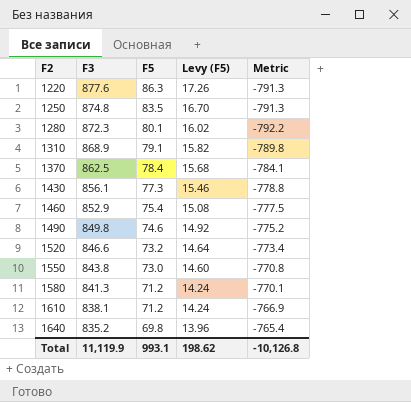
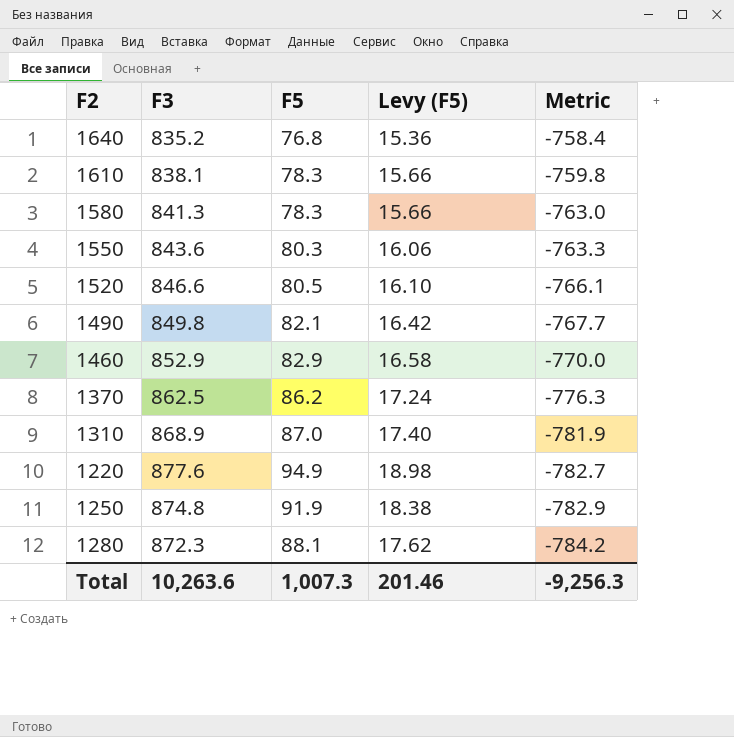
row order: F2 ascending -> Metric descending
row 1430: 856.1 | 77.3 | 15.46 | -778.8 -> none
1640 | F5: 69.8 -> 76.8
1640 | Levy (F5): 13.96 -> 15.36
1640 | Metric: -765.4 -> -758.4
1610 | F5: 71.2 -> 78.3
1610 | Levy (F5): 14.24 -> 15.66
1610 | Metric: -766.9 -> -759.8
1580 | F5: 71.2 -> 78.3
1580 | Levy (F5): 14.24 -> 15.66
1580 | Metric: -770.1 -> -763.0
1550 | F3: 843.8 -> 843.6
1550 | F5: 73.0 -> 80.3
1550 | Levy (F5): 14.60 -> 16.06
1550 | Metric: -770.8 -> -763.3
1520 | F5: 73.2 -> 80.5
1520 | Levy (F5): 14.64 -> 16.10
1520 | Metric: -773.4 -> -766.1
1490 | F5: 74.6 -> 82.1
1490 | Levy (F5): 14.92 -> 16.42
1490 | Metric: -775.2 -> -767.7
1460 | F5: 75.4 -> 82.9
1460 | Levy (F5): 15.08 -> 16.58
1460 | Metric: -777.5 -> -770.0
1370 | F5: 78.4 -> 86.2
1370 | Levy (F5): 15.68 -> 17.24
1370 | Metric: -784.1 -> -776.3
1310 | F5: 79.1 -> 87.0
1310 | Levy (F5): 15.82 -> 17.40
1310 | Metric: -789.8 -> -781.9
1220 | F5: 86.3 -> 94.9
1220 | Levy (F5): 17.26 -> 18.98
1220 | Metric: -791.3 -> -782.7
1250 | F5: 83.5 -> 91.9
1250 | Levy (F5): 16.70 -> 18.38
1250 | Metric: -791.3 -> -782.9
1280 | F5: 80.1 -> 88.1
1280 | Levy (F5): 16.02 -> 17.62
1280 | Metric: -792.2 -> -784.2
Total | F3: 11,119.9 -> 10,263.6
Total | F5: 993.1 -> 1,007.3
Total | Levy (F5): 198.62 -> 201.46
Total | Metric: -10,126.8 -> -9,256.3

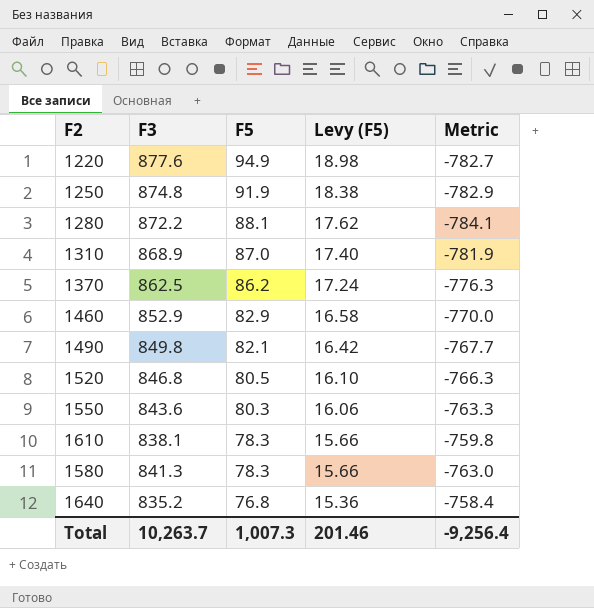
row order: Metric descending -> F5 descending
1280 | F3: 872.3 -> 872.2
1280 | Metric: -784.2 -> -784.1
1520 | F3: 846.6 -> 846.8
1520 | Metric: -766.1 -> -766.3
Total | F3: 10,263.6 -> 10,263.7
Total | Metric: -9,256.3 -> -9,256.4

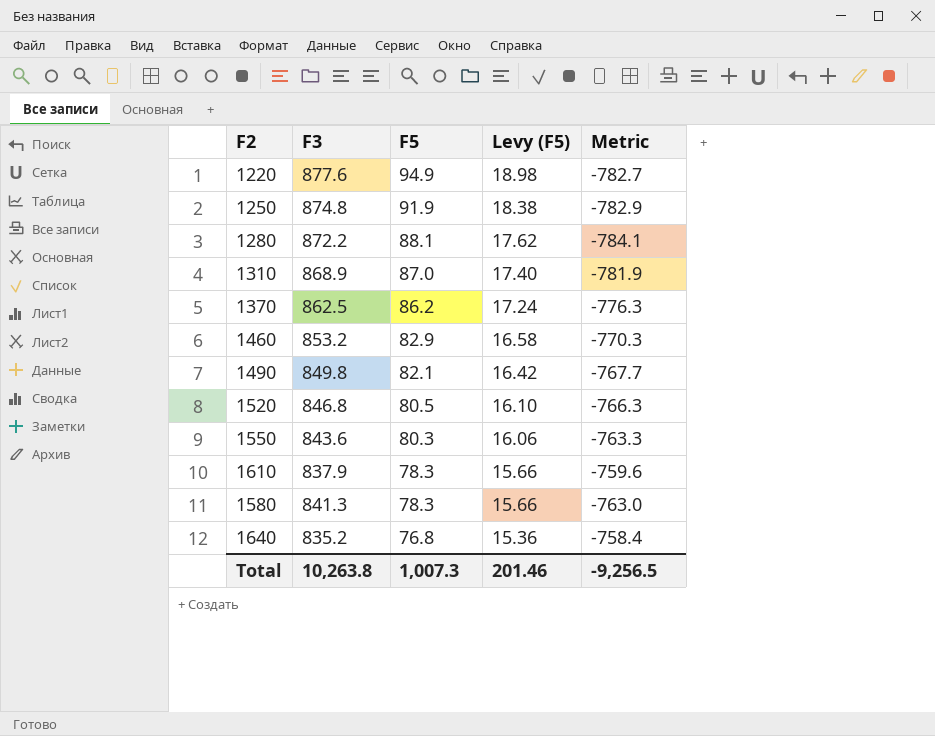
1460 | F3: 852.9 -> 853.2
1460 | Metric: -770.0 -> -770.3
1610 | F3: 838.1 -> 837.9
1610 | Metric: -759.8 -> -759.6
Total | F3: 10,263.7 -> 10,263.8
Total | Metric: -9,256.4 -> -9,256.5

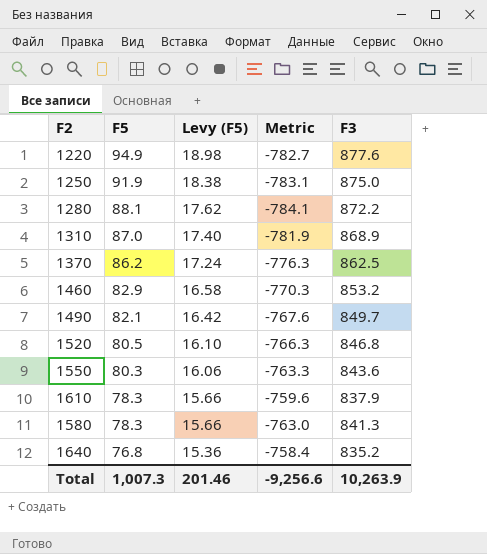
column F3 | position: 2 -> 5
1250 | Metric: -782.9 -> -783.1
1250 | F3: 874.8 -> 875.0
1490 | Metric: -767.7 -> -767.6
1490 | F3: 849.8 -> 849.7
Total | Metric: -9,256.5 -> -9,256.6
Total | F3: 10,263.8 -> 10,263.9

